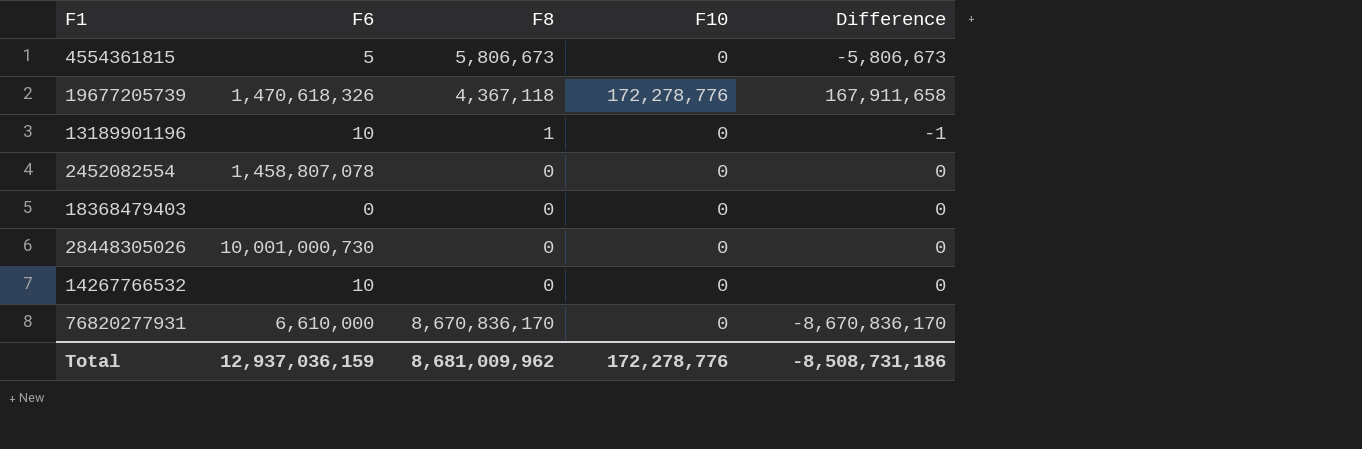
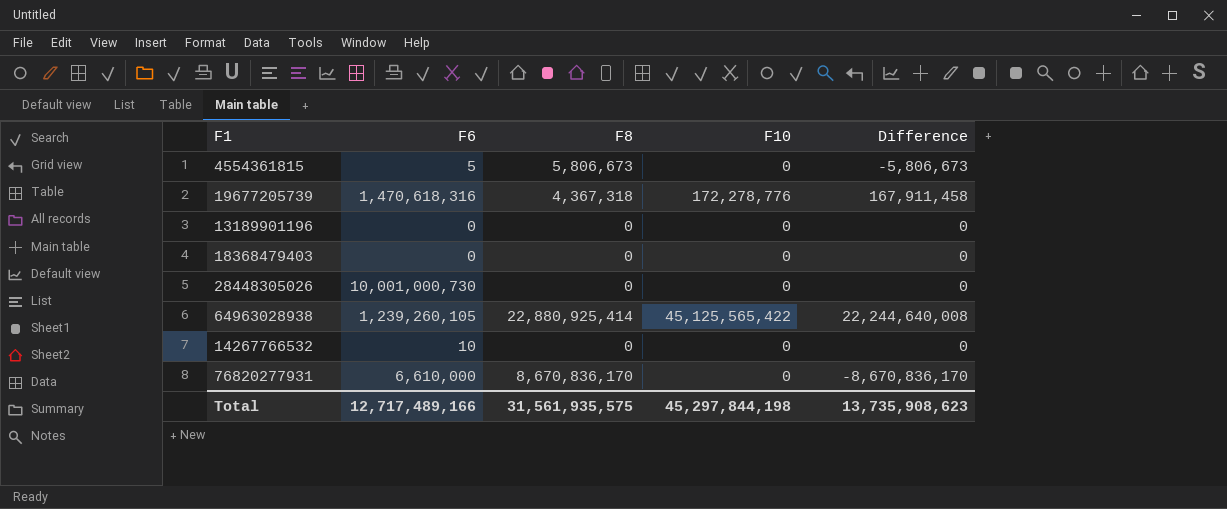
row 2452082554: 1,458,807,078 | 0 | 0 | 0 -> none
19677205739 | F6: 1,470,618,326 -> 1,470,618,316
19677205739 | F8: 4,367,118 -> 4,367,318
19677205739 | Difference: 167,911,658 -> 167,911,458
13189901196 | F6: 10 -> 0
13189901196 | F8: 1 -> 0
13189901196 | Difference: -1 -> 0
row 64963028938: none -> 1,239,260,105 | 22,880,925,414 | 45,125,565,422 | 22,244,640,008
Total | F6: 12,937,036,159 -> 12,717,489,166
Total | F8: 8,681,009,962 -> 31,561,935,575
Total | F10: 172,278,776 -> 45,297,844,198
Total | Difference: -8,508,731,186 -> 13,735,908,623

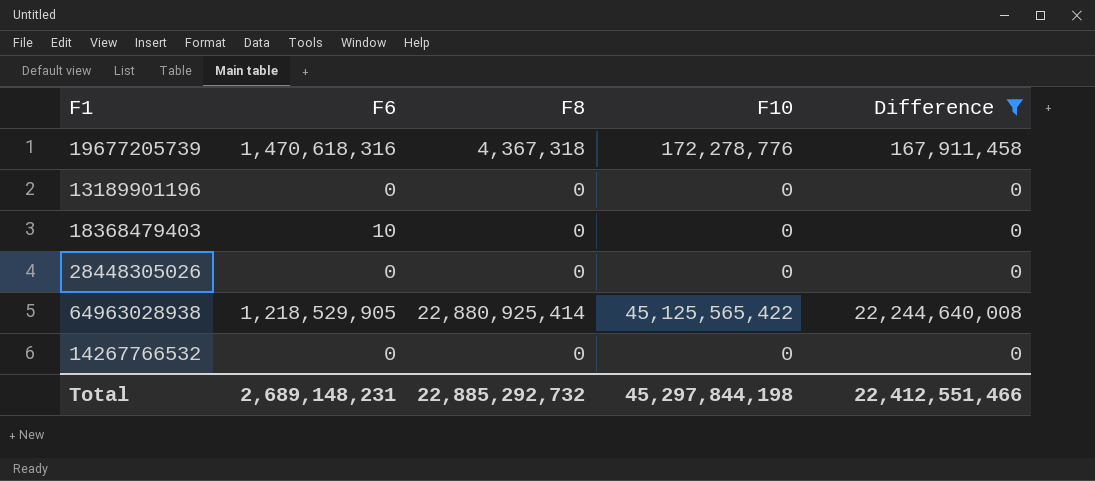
filter: none -> Difference >= 0
18368479403 | F6: 0 -> 10
28448305026 | F6: 10,001,000,730 -> 0
64963028938 | F6: 1,239,260,105 -> 1,218,529,905
14267766532 | F6: 10 -> 0
Total | F6: 12,717,489,166 -> 2,689,148,231
Total | F8: 31,561,935,575 -> 22,885,292,732
Total | Difference: 13,735,908,623 -> 22,412,551,466

